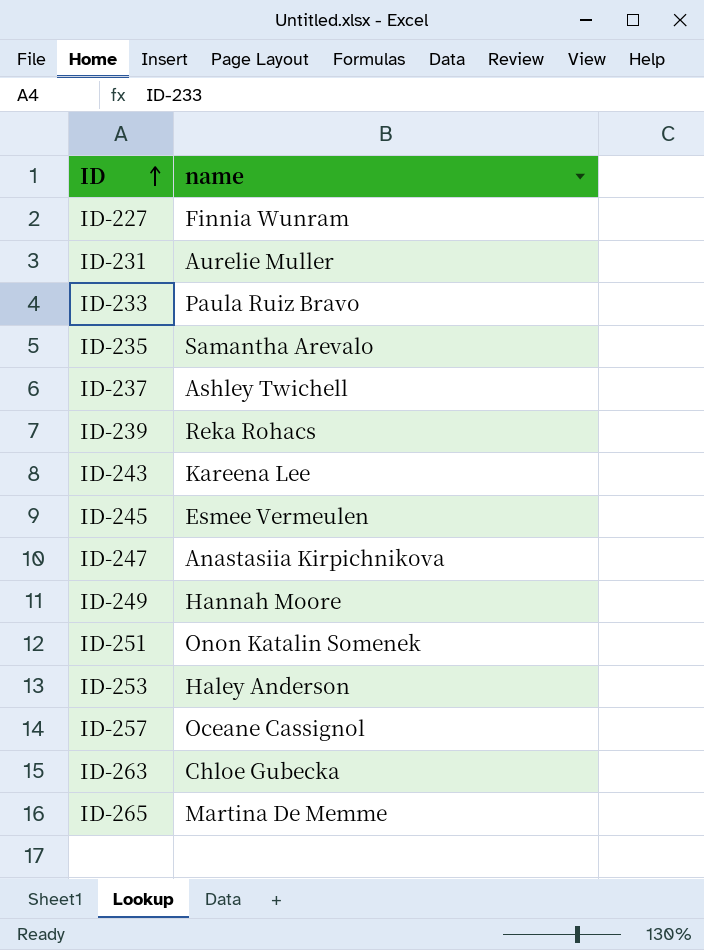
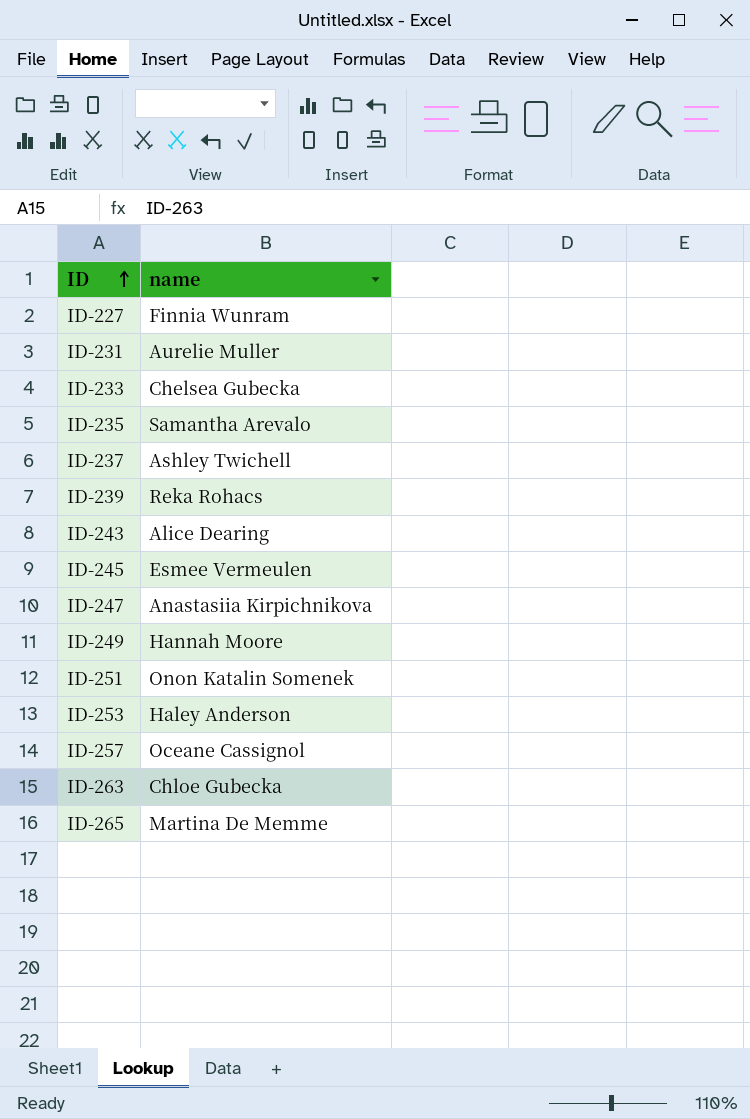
ID-233 | name: Paula Ruiz Bravo -> Chelsea Gubecka
ID-243 | name: Kareena Lee -> Alice Dearing

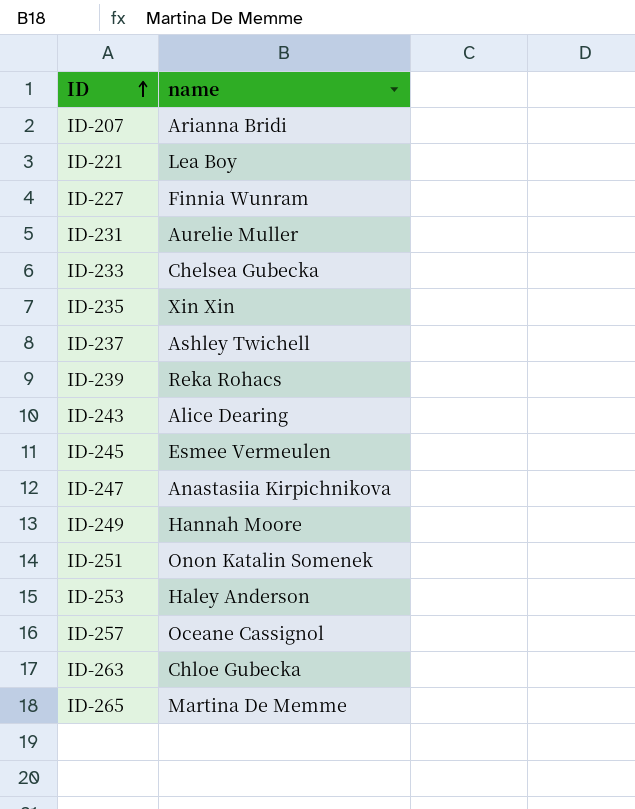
row ID-207: none -> Arianna Bridi
row ID-221: none -> Lea Boy
ID-235 | name: Samantha Arevalo -> Xin Xin

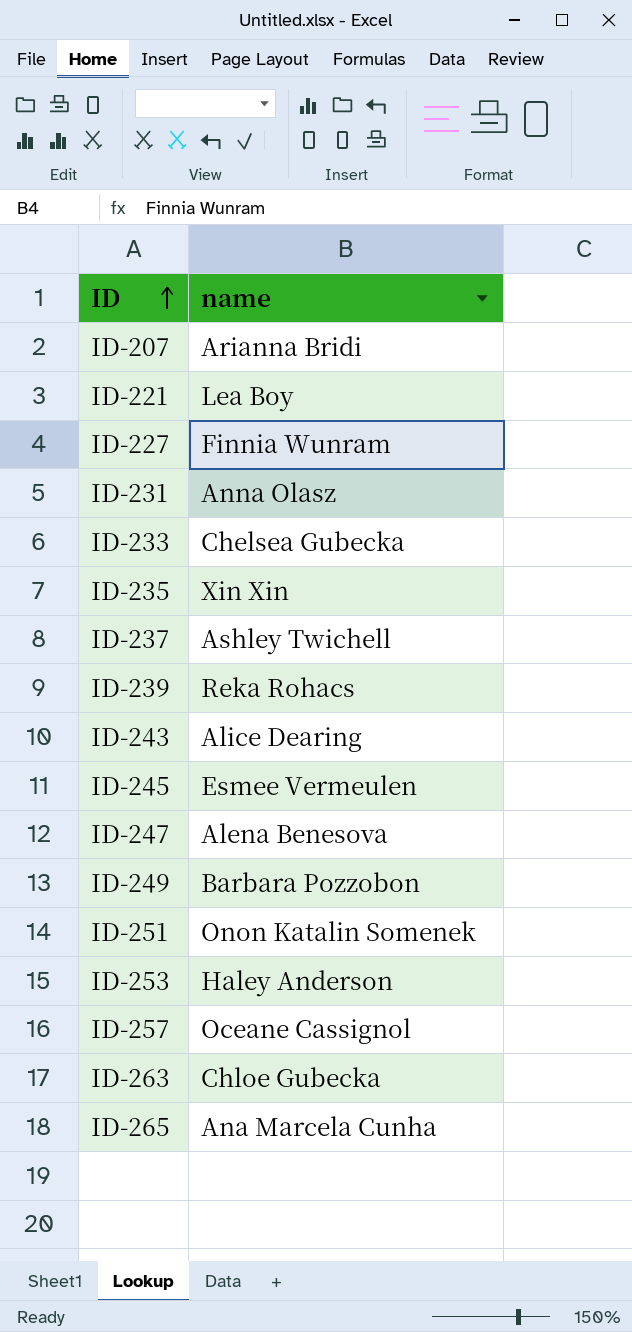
ID-231 | name: Aurelie Muller -> Anna Olasz
ID-247 | name: Anastasiia Kirpichnikova -> Alena Benesova
ID-249 | name: Hannah Moore -> Barbara Pozzobon
ID-265 | name: Martina De Memme -> Ana Marcela Cunha

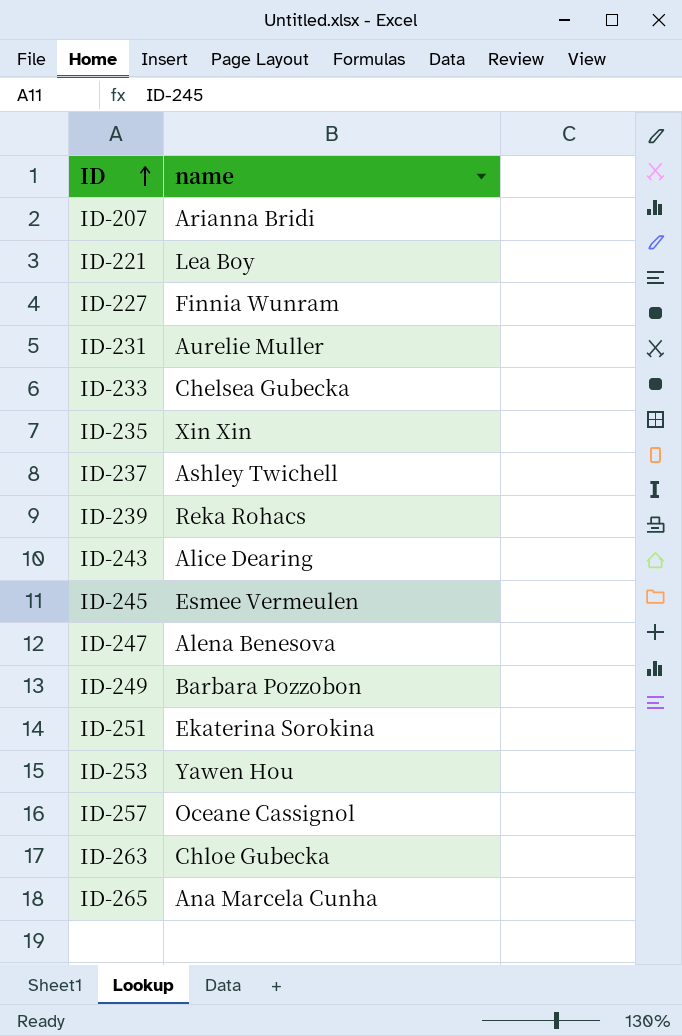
ID-231 | name: Anna Olasz -> Aurelie Muller
ID-251 | name: Onon Katalin Somenek -> Ekaterina Sorokina
ID-253 | name: Haley Anderson -> Yawen Hou

